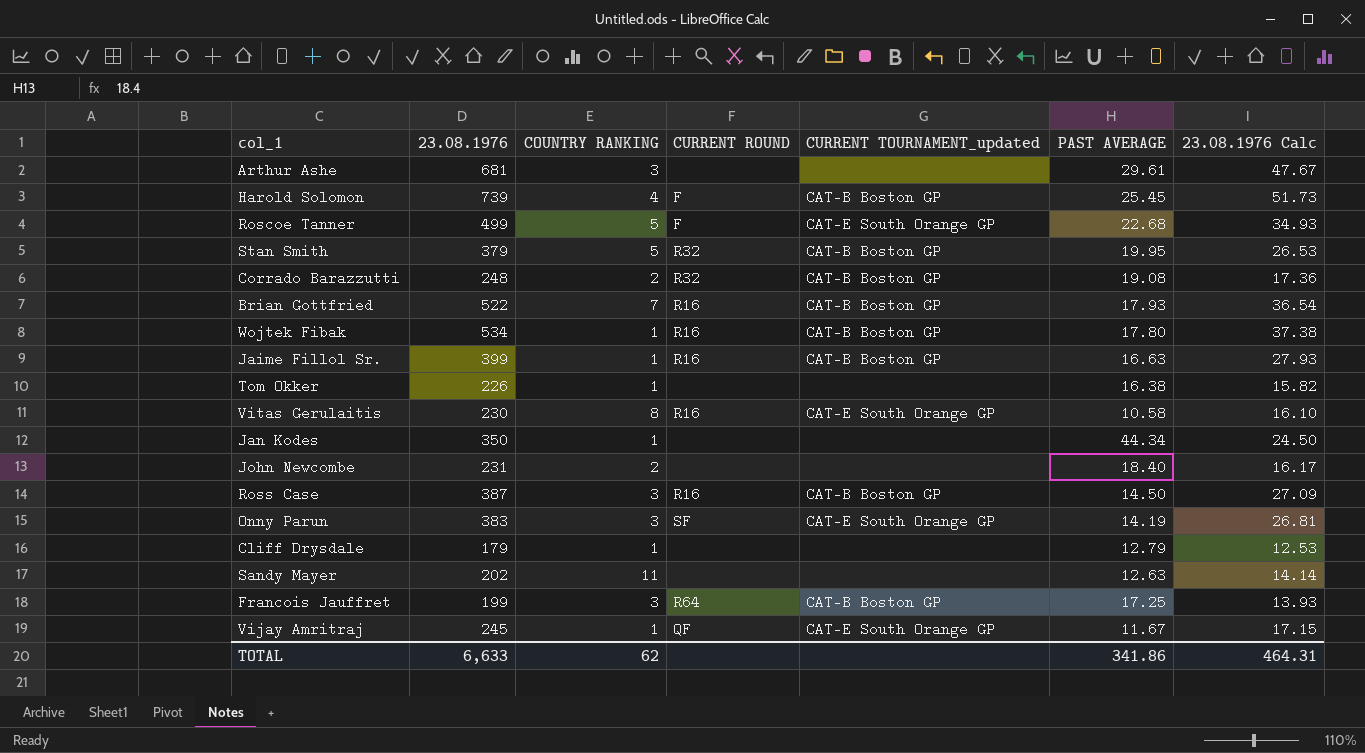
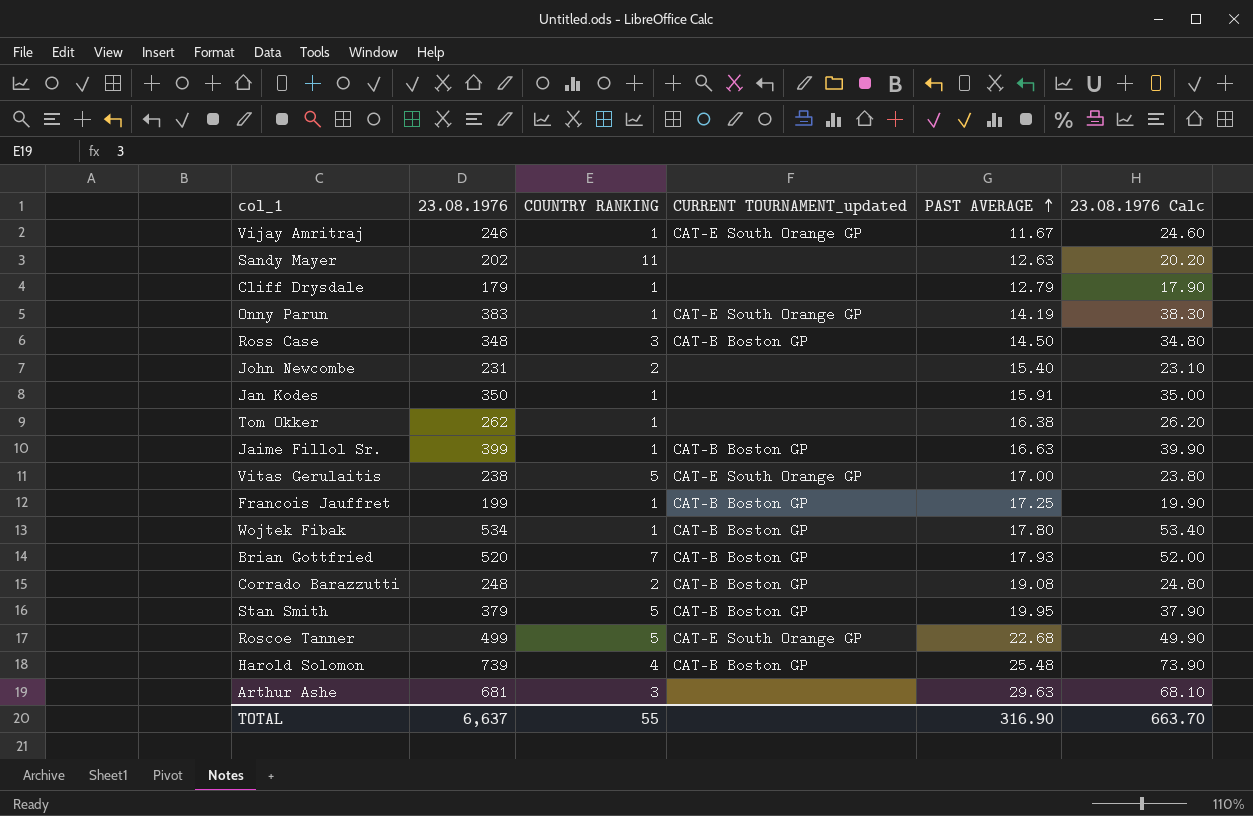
row order: none -> PAST AVERAGE ascending
column CURRENT ROUND | position: 4 -> none
column 23.08.1976 Calc | formula: [23.08.1976] * 0.07 -> [23.08.1976] * 0.1
Vijay Amritraj | 23.08.1976: 245 -> 246
Onny Parun | COUNTRY RANKING: 3 -> 1
Ross Case | 23.08.1976: 387 -> 348
John Newcombe | PAST AVERAGE: 18.40 -> 15.40
Jan Kodes | PAST AVERAGE: 44.34 -> 15.91
Tom Okker | 23.08.1976: 226 -> 262
Vitas Gerulaitis | 23.08.1976: 230 -> 238
Vitas Gerulaitis | COUNTRY RANKING: 8 -> 5
Vitas Gerulaitis | PAST AVERAGE: 10.58 -> 17.00
Francois Jauffret | COUNTRY RANKING: 3 -> 1
Brian Gottfried | 23.08.1976: 522 -> 520
Harold Solomon | PAST AVERAGE: 25.45 -> 25.48
Arthur Ashe | PAST AVERAGE: 29.61 -> 29.63
TOTAL | 23.08.1976: 6,633 -> 6,637
TOTAL | COUNTRY RANKING: 62 -> 55
TOTAL | PAST AVERAGE: 341.86 -> 316.90
TOTAL | 23.08.1976 Calc: 464.31 -> 663.70

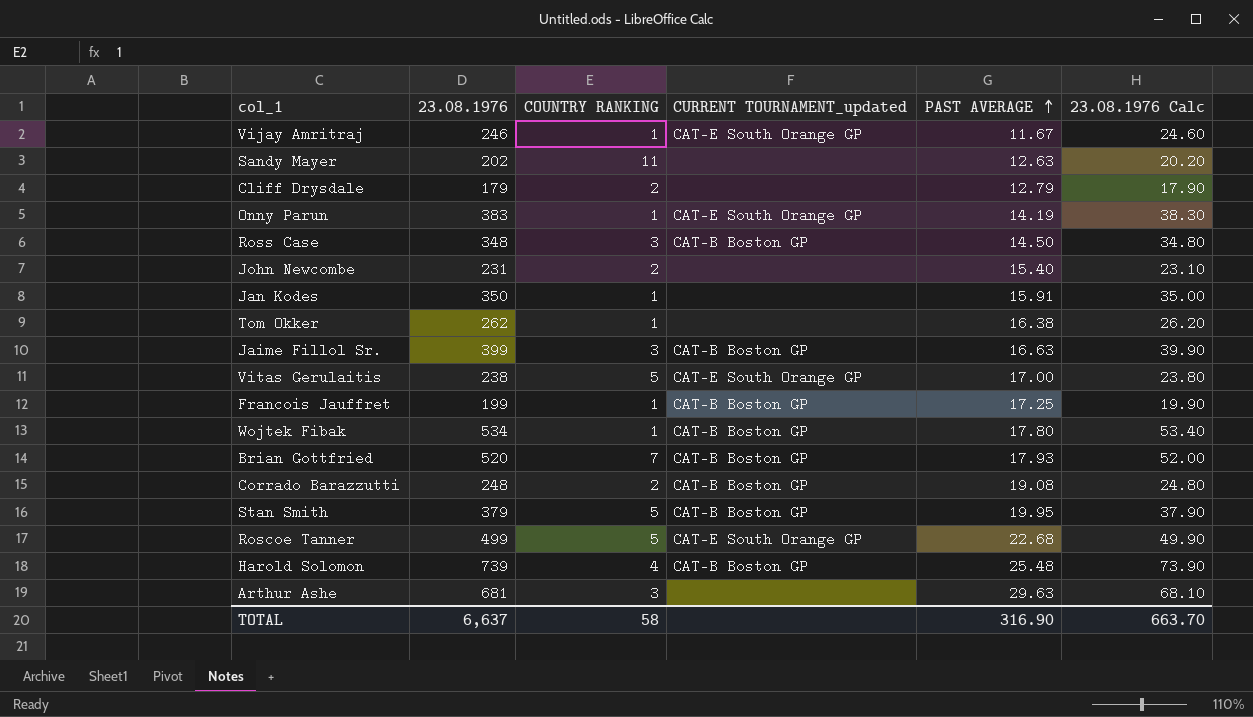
Cliff Drysdale | COUNTRY RANKING: 1 -> 2
Jaime Fillol Sr. | COUNTRY RANKING: 1 -> 3
TOTAL | COUNTRY RANKING: 55 -> 58

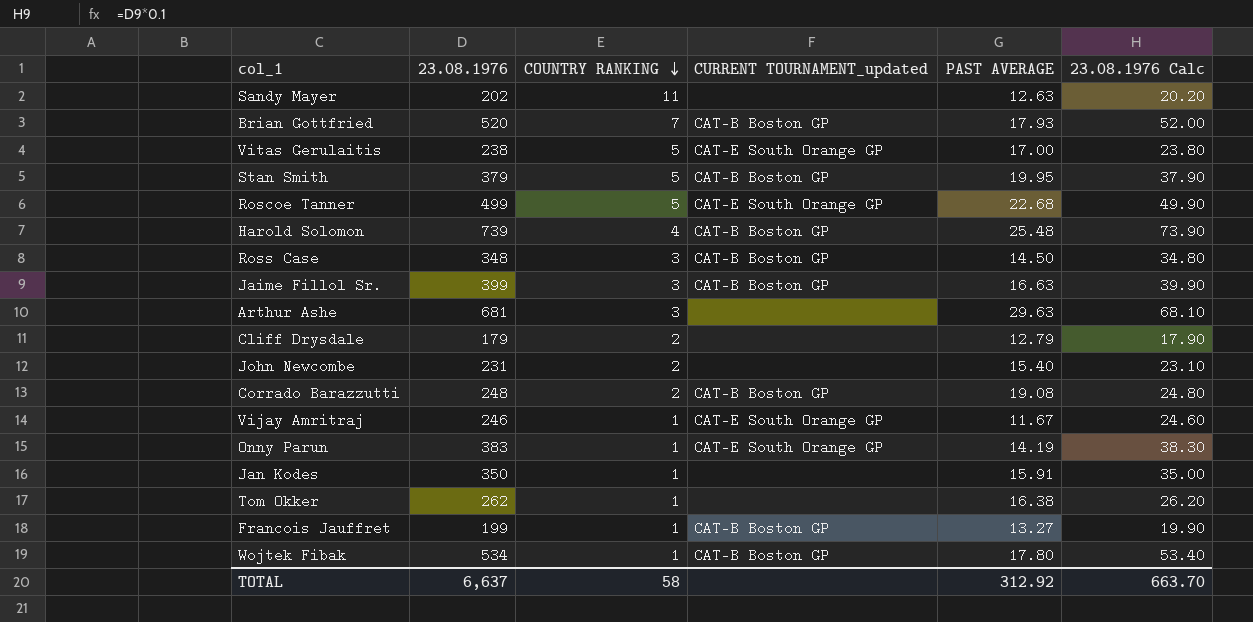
row order: PAST AVERAGE ascending -> COUNTRY RANKING descending
Francois Jauffret | PAST AVERAGE: 17.25 -> 13.27
TOTAL | PAST AVERAGE: 316.90 -> 312.92

